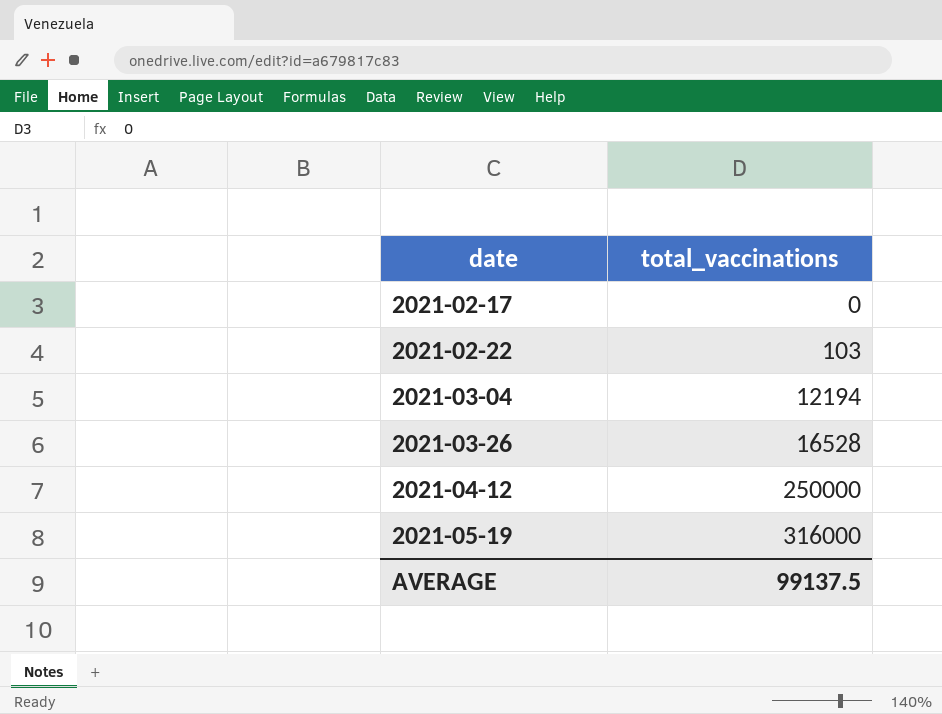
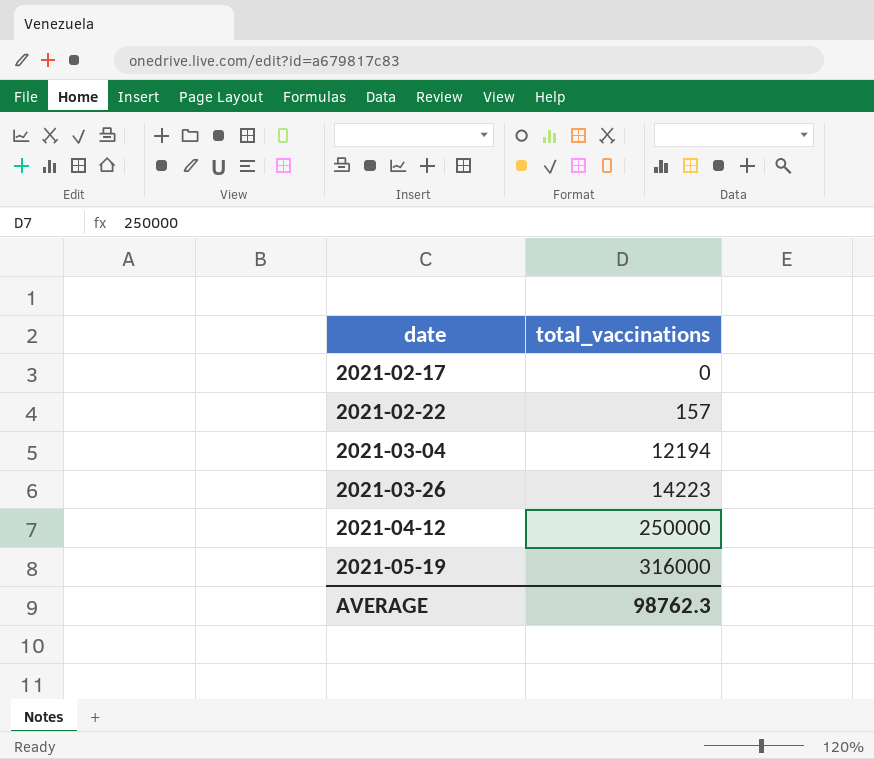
2021-02-22 | total_vaccinations: 103 -> 157
2021-03-26 | total_vaccinations: 16528 -> 14223
AVERAGE | total_vaccinations: 99137.5 -> 98762.3

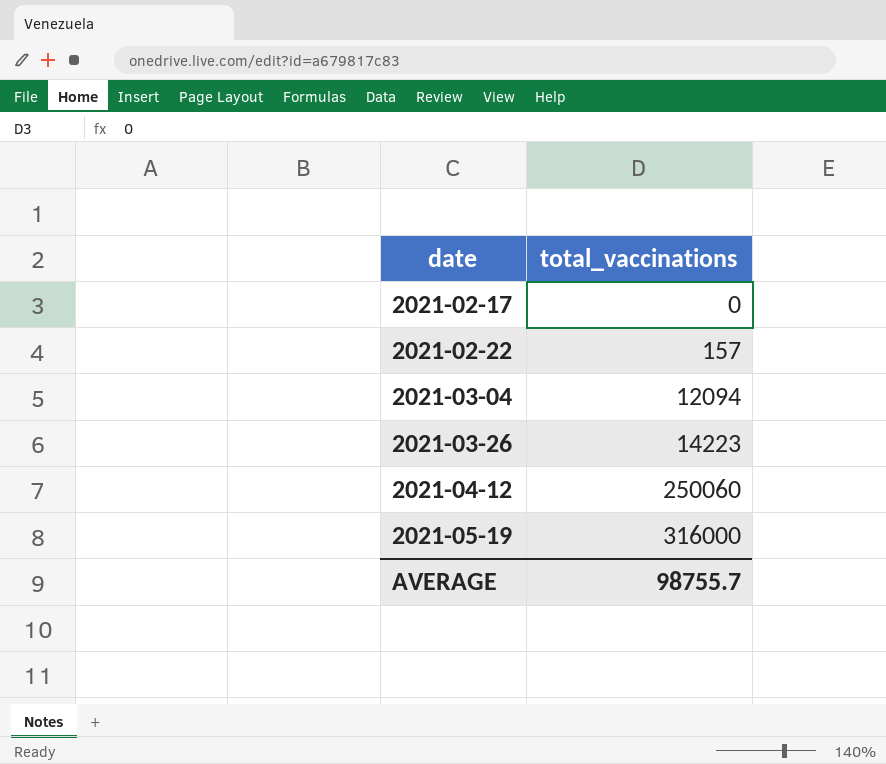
2021-03-04 | total_vaccinations: 12194 -> 12094
2021-04-12 | total_vaccinations: 250000 -> 250060
AVERAGE | total_vaccinations: 98762.3 -> 98755.7

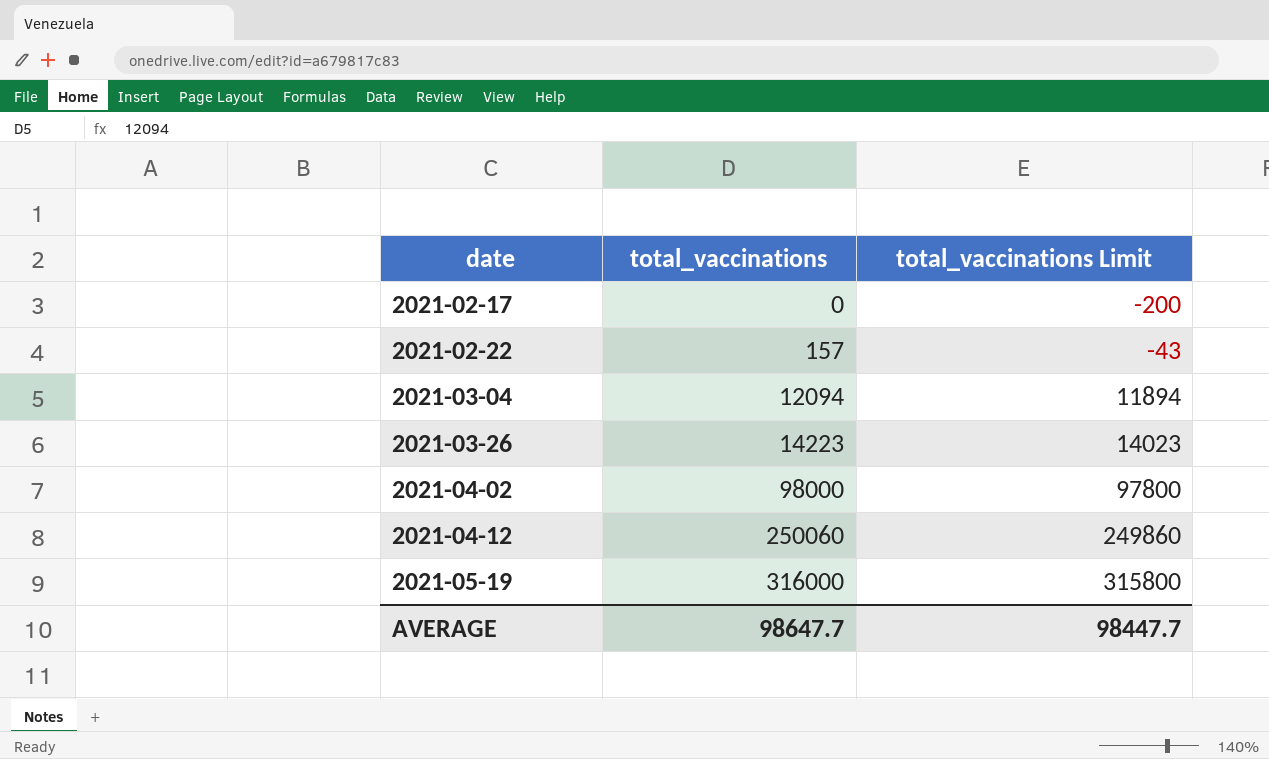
column total_vaccinations Limit | formula: none -> [total_vaccinations] - 200
row 2021-04-02: none -> 98000 | 97800
AVERAGE | total_vaccinations: 98755.7 -> 98647.7

